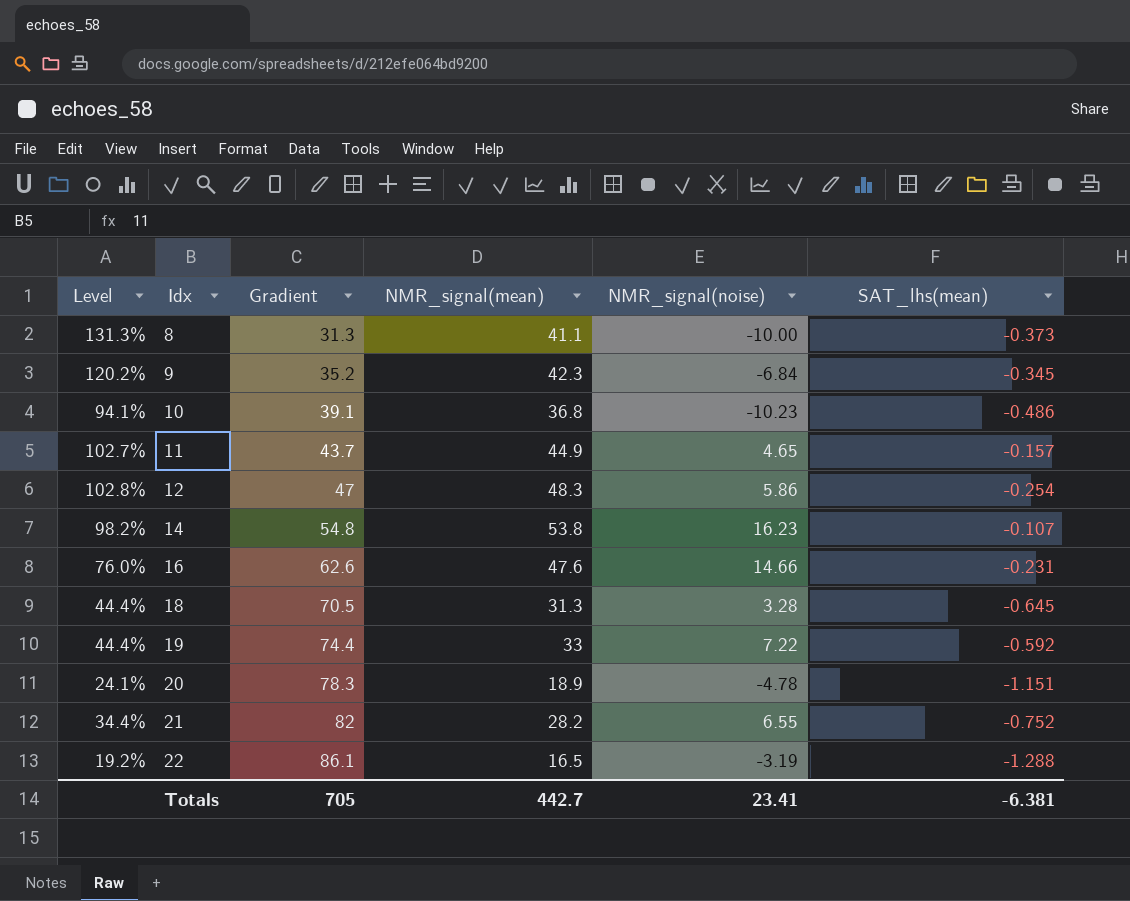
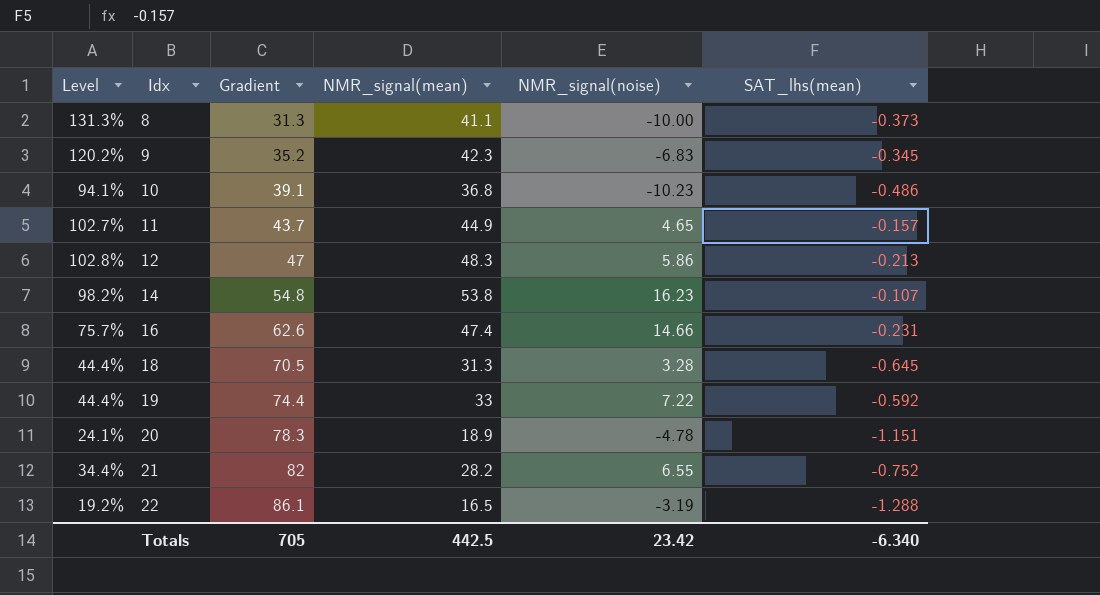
9 | NMR_signal(noise): -6.84 -> -6.83
12 | SAT_lhs(mean): -0.254 -> -0.213
16 | Level: 76.0% -> 75.7%
16 | NMR_signal(mean): 47.6 -> 47.4
Totals | NMR_signal(mean): 442.7 -> 442.5
Totals | NMR_signal(noise): 23.41 -> 23.42
Totals | SAT_lhs(mean): -6.381 -> -6.340

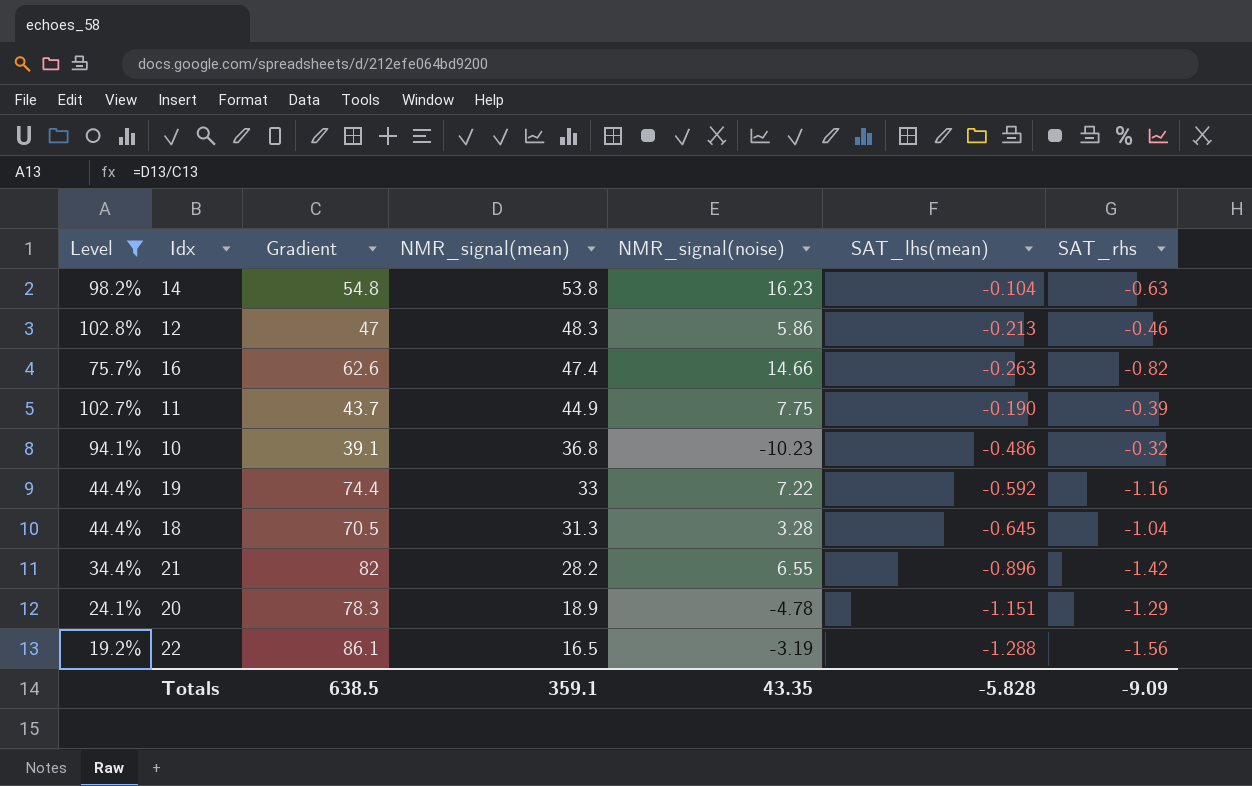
filter: none -> Level <= 102.8%
row order: Idx ascending -> NMR_signal(mean) descending
column SAT_rhs | position: none -> 7
14 | SAT_lhs(mean): -0.107 -> -0.104
16 | SAT_lhs(mean): -0.231 -> -0.263
11 | NMR_signal(noise): 4.65 -> 7.75
11 | SAT_lhs(mean): -0.157 -> -0.190
21 | SAT_lhs(mean): -0.752 -> -0.896
Totals | Gradient: 705 -> 638.5
Totals | NMR_signal(mean): 442.5 -> 359.1
Totals | NMR_signal(noise): 23.42 -> 43.35
Totals | SAT_lhs(mean): -6.340 -> -5.828

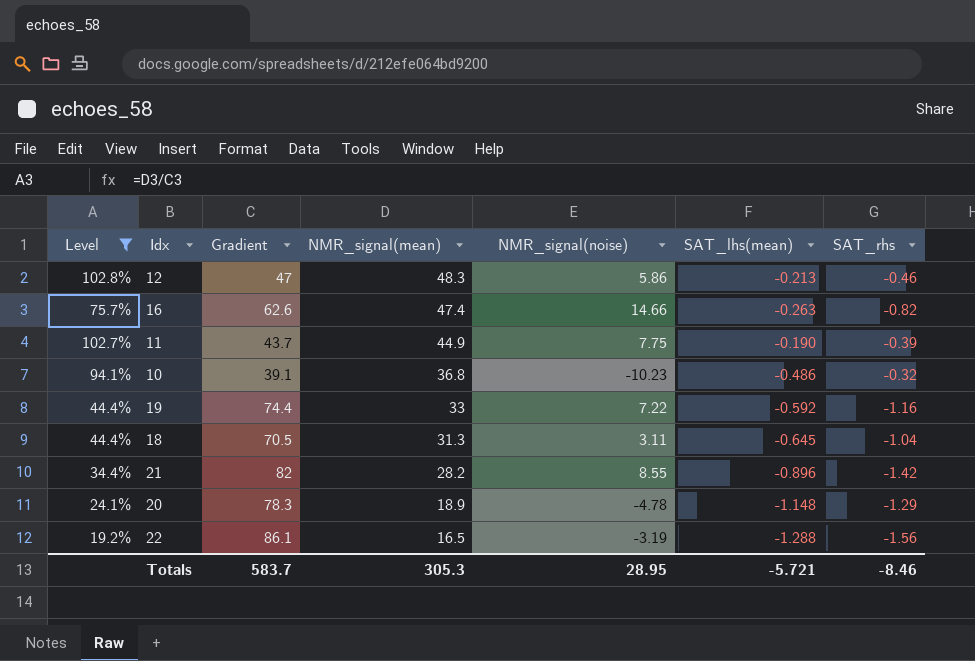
row 14: 98.2% | 54.8 | 53.8 | 16.23 | -0.104 | -0.63 -> none
18 | NMR_signal(noise): 3.28 -> 3.11
21 | NMR_signal(noise): 6.55 -> 8.55
20 | SAT_lhs(mean): -1.151 -> -1.148
Totals | Gradient: 638.5 -> 583.7
Totals | NMR_signal(mean): 359.1 -> 305.3
Totals | NMR_signal(noise): 43.35 -> 28.95
Totals | SAT_lhs(mean): -5.828 -> -5.721
Totals | SAT_rhs: -9.09 -> -8.46

